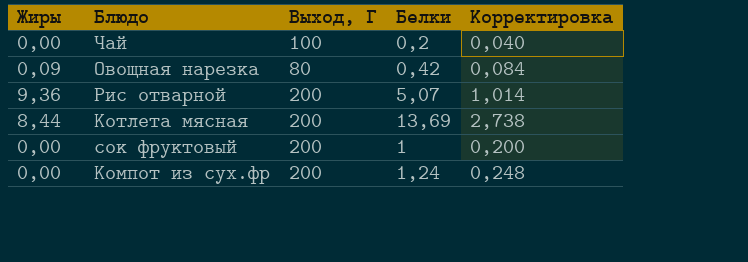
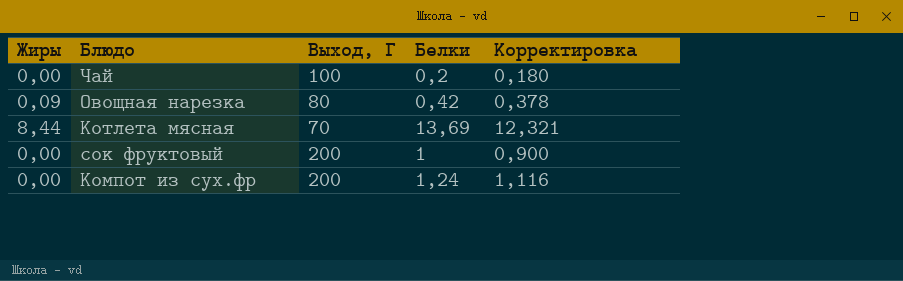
column Корректировка | formula: [Белки] * 0,2 -> [Белки] * 0,9
row Рис отварной: 9,36 | 200 | 5,07 | 1,014 -> none
Котлета мясная | Выход, Г: 200 -> 70

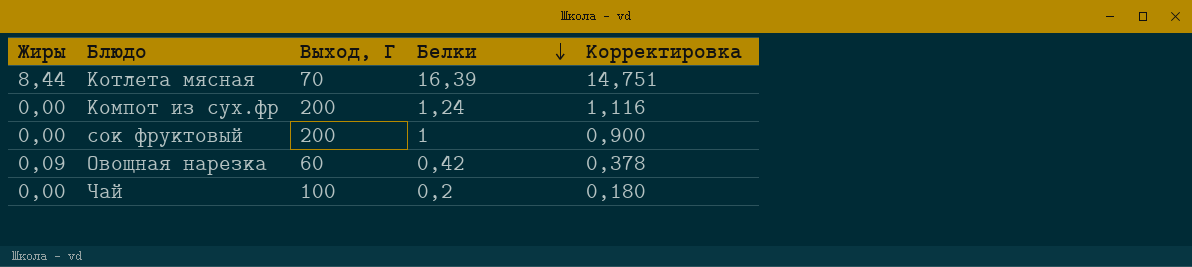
row order: none -> Белки descending
Котлета мясная | Белки: 13,69 -> 16,39
Котлета мясная | Корректировка: 12,321 -> 14,751
Овощная нарезка | Выход, Г: 80 -> 60

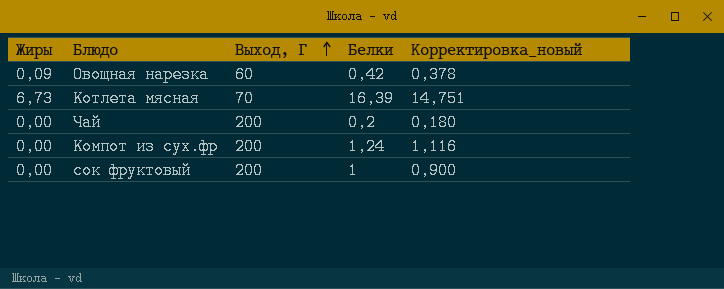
row order: Белки descending -> Выход, Г ascending
column name: Корректировка -> Корректировка_новый
Котлета мясная | Жиры: 8,44 -> 6,73
Чай | Выход, Г: 100 -> 200

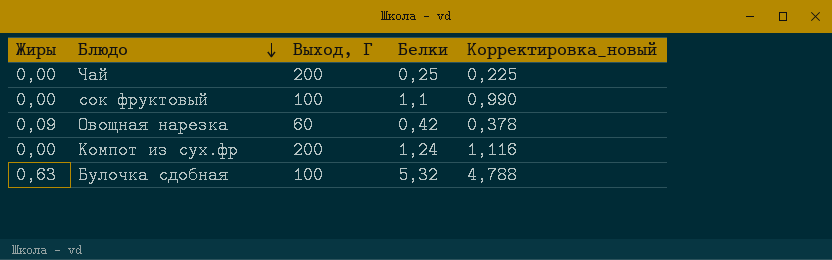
row order: Выход, Г ascending -> Блюдо descending
row Котлета мясная: 6,73 | 70 | 16,39 | 14,751 -> none
Чай | Белки: 0,2 -> 0,25
Чай | Корректировка_новый: 0,180 -> 0,225
сок фруктовый | Выход, Г: 200 -> 100
сок фруктовый | Белки: 1 -> 1,1
сок фруктовый | Корректировка_новый: 0,900 -> 0,990
row Булочка сдобная: none -> 0,63 | 100 | 5,32 | 4,788

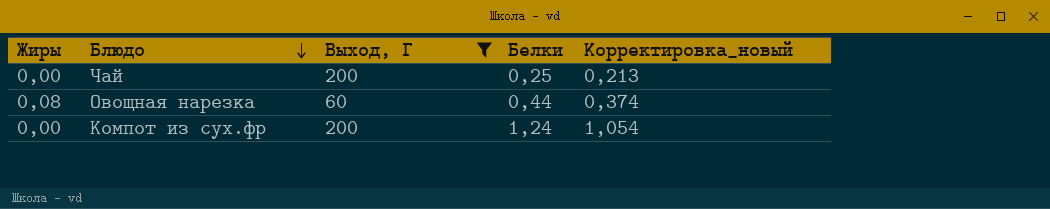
filter: none -> Выход, Г != 100
column Корректировка_новый | formula: [Белки] * 0,9 -> [Белки] * 0,85
Овощная нарезка | Жиры: 0,09 -> 0,08
Овощная нарезка | Белки: 0,42 -> 0,44

